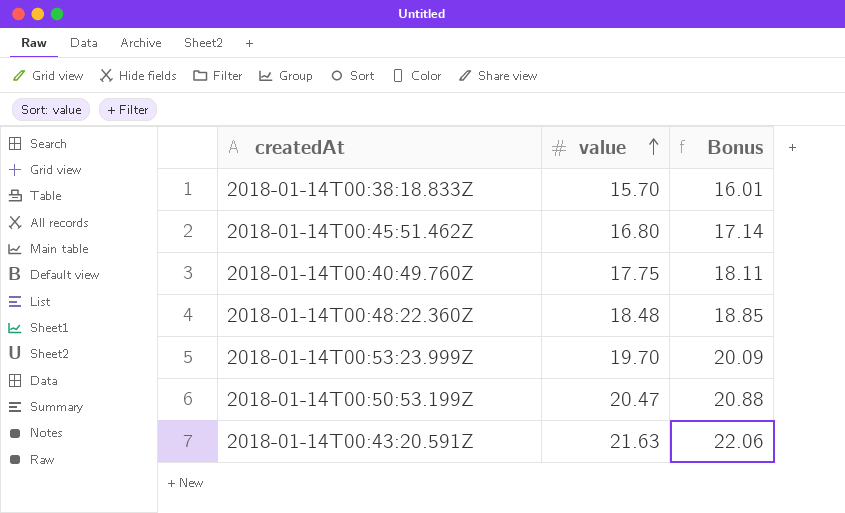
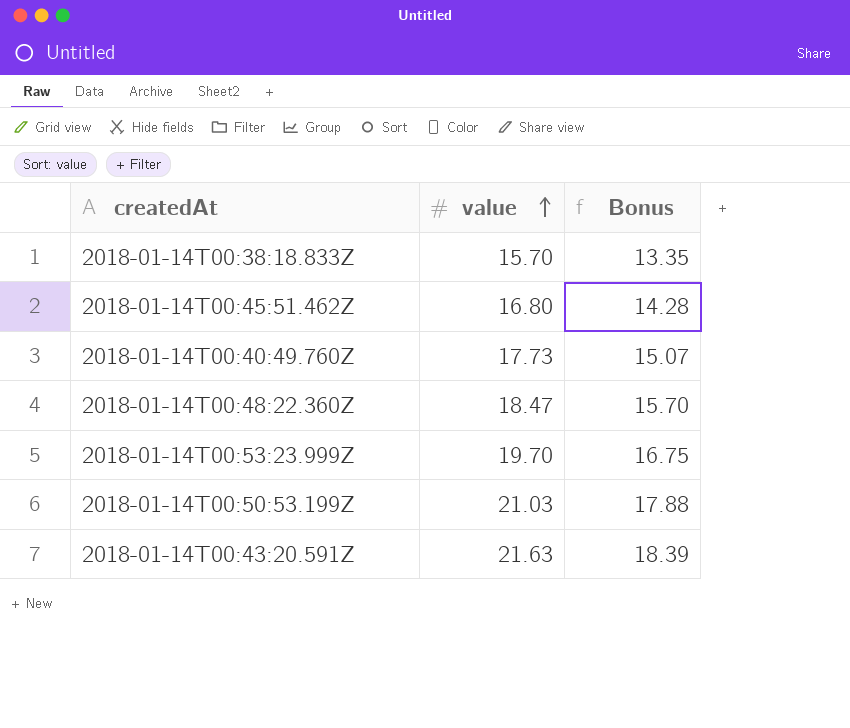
column Bonus | formula: [value] * 1.02 -> [value] * 0.85
2018-01-14T00:40:49.760Z | value: 17.75 -> 17.73
2018-01-14T00:48:22.360Z | value: 18.48 -> 18.47
2018-01-14T00:50:53.199Z | value: 20.47 -> 21.03

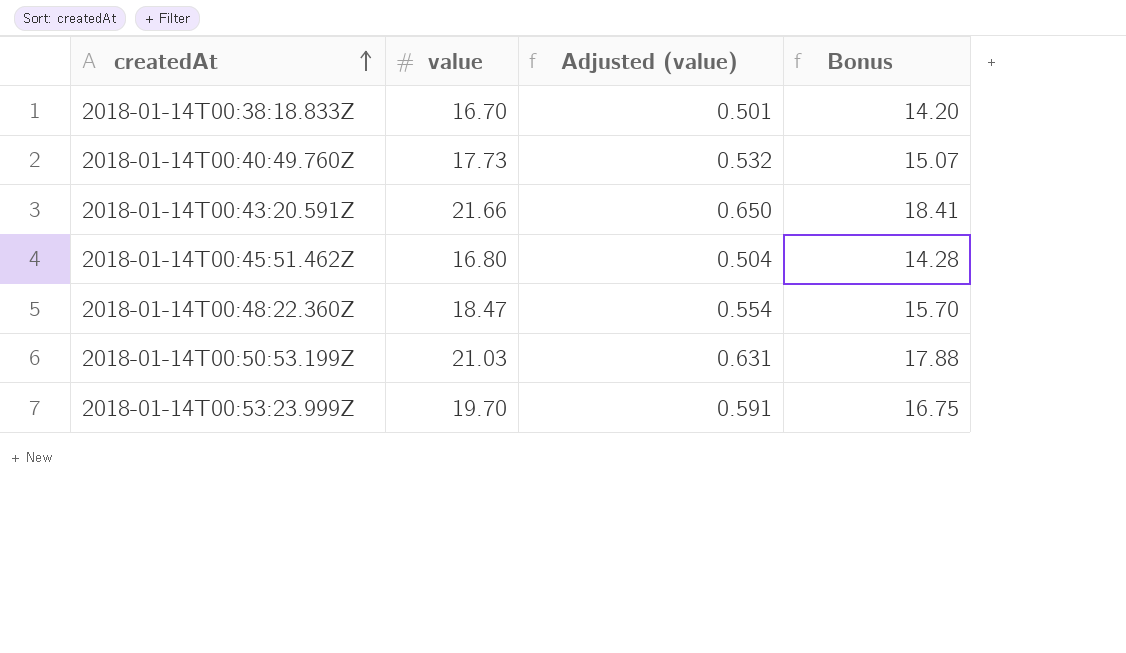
row order: value ascending -> createdAt ascending
column Adjusted (value) | formula: none -> [value] * 0.03
2018-01-14T00:38:18.833Z | value: 15.70 -> 16.70
2018-01-14T00:38:18.833Z | Bonus: 13.35 -> 14.20
2018-01-14T00:43:20.591Z | value: 21.63 -> 21.66
2018-01-14T00:43:20.591Z | Bonus: 18.39 -> 18.41

